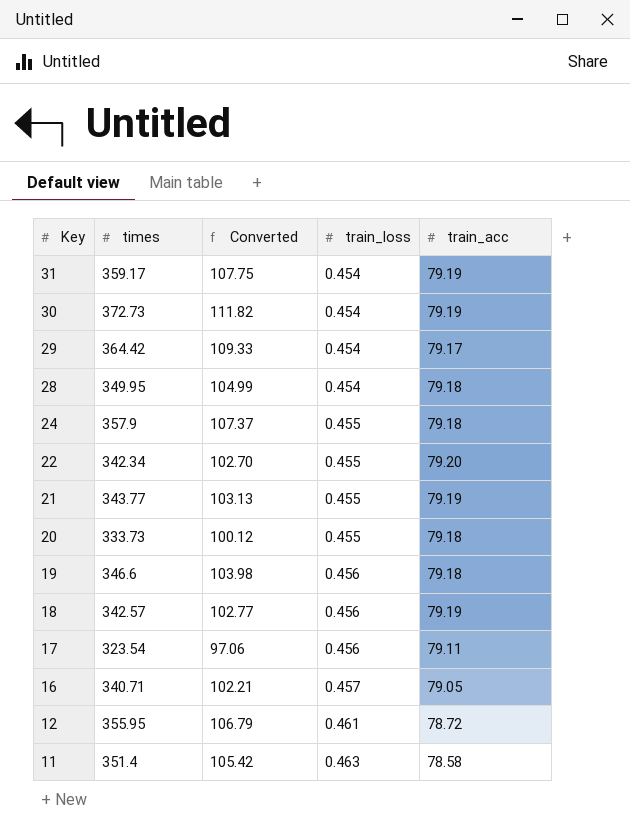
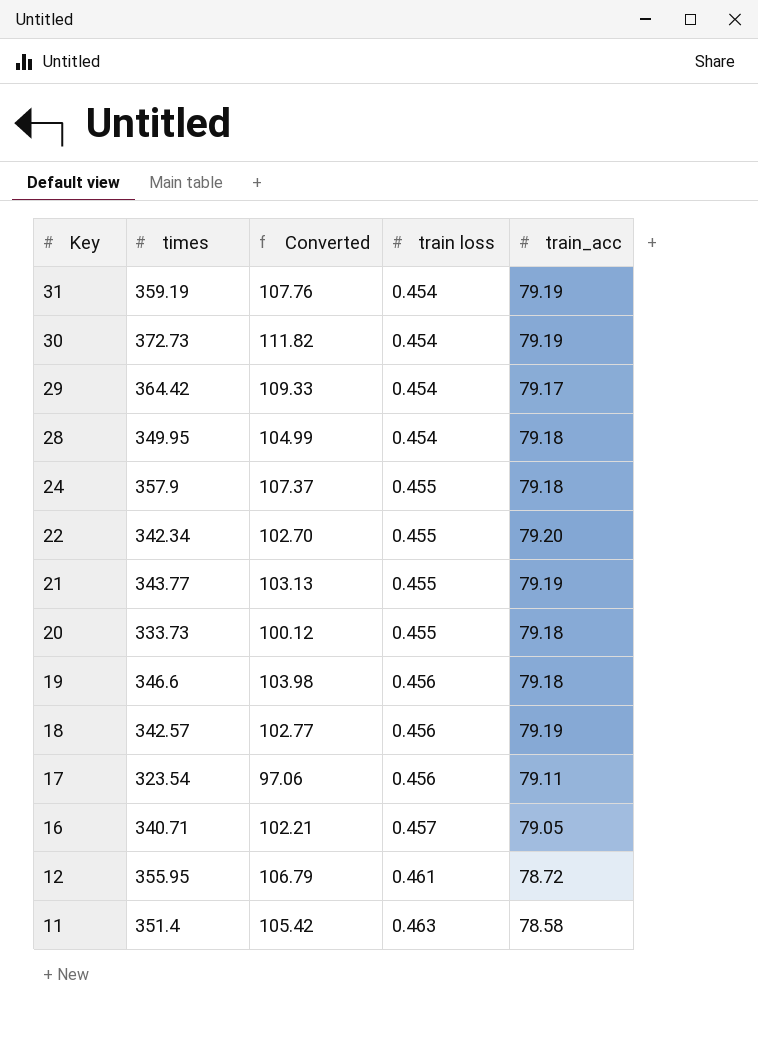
column name: train_loss -> train loss
31 | times: 359.17 -> 359.19
31 | Converted: 107.75 -> 107.76

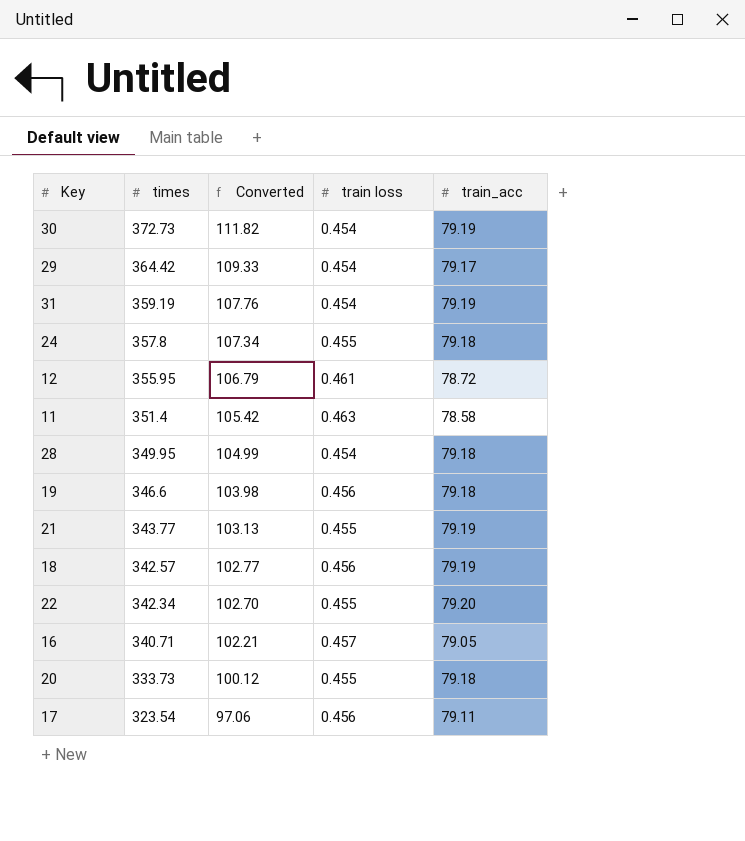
row order: Key descending -> times descending
24 | times: 357.9 -> 357.8
24 | Converted: 107.37 -> 107.34

